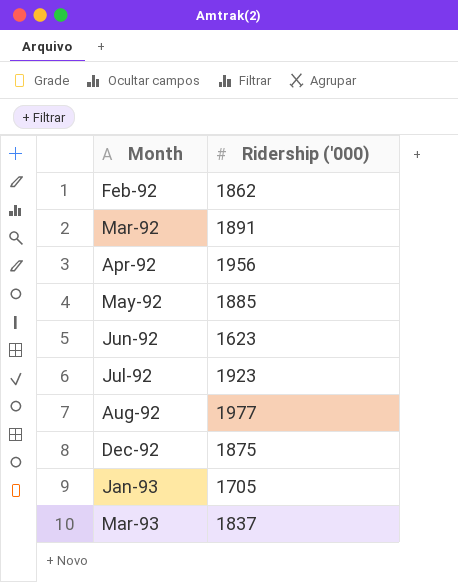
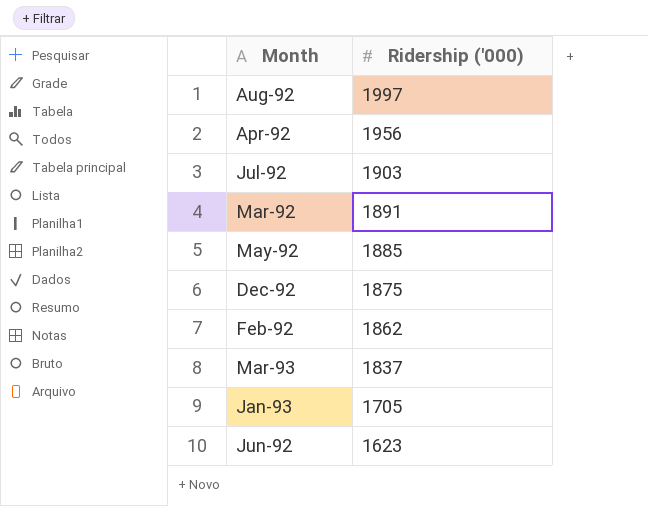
row order: Month ascending -> Ridership ('000) descending
Aug-92 | Ridership ('000): 1977 -> 1997
Jul-92 | Ridership ('000): 1923 -> 1903

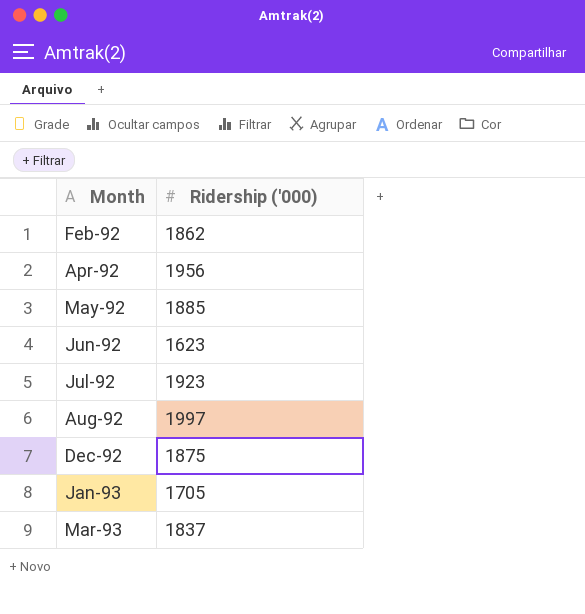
row order: Ridership ('000) descending -> Month ascending
row Mar-92: 1891 -> none
Jul-92 | Ridership ('000): 1903 -> 1923

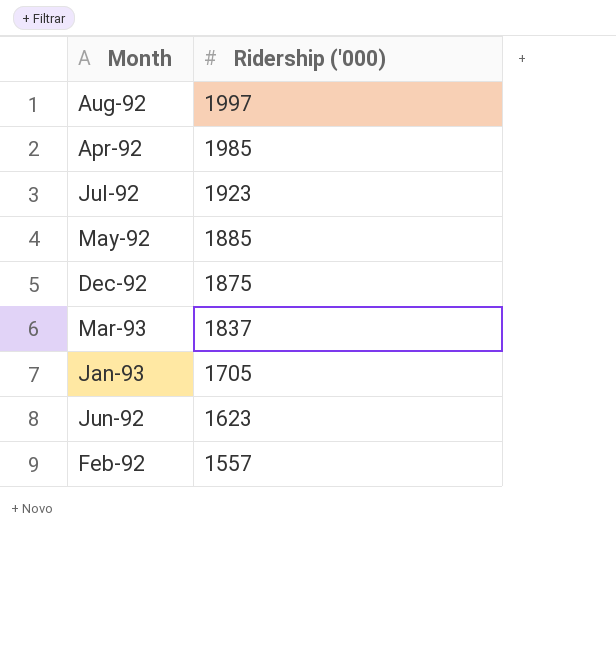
row order: Month ascending -> Ridership ('000) descending
Apr-92 | Ridership ('000): 1956 -> 1985
Feb-92 | Ridership ('000): 1862 -> 1557

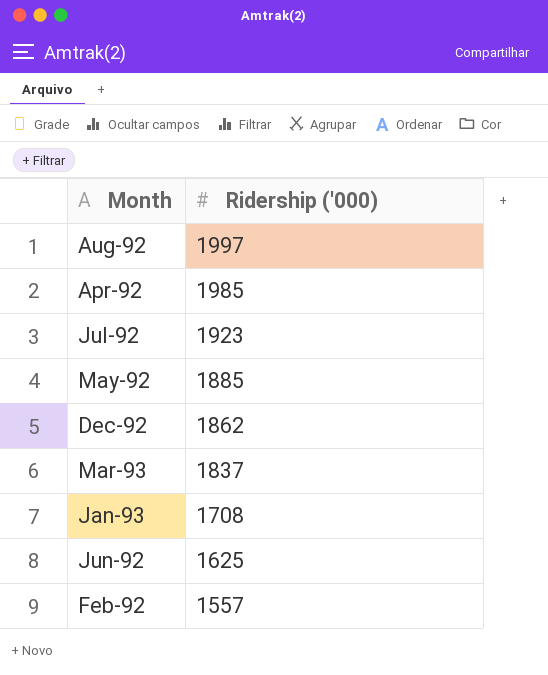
Dec-92 | Ridership ('000): 1875 -> 1862
Jan-93 | Ridership ('000): 1705 -> 1708
Jun-92 | Ridership ('000): 1623 -> 1625

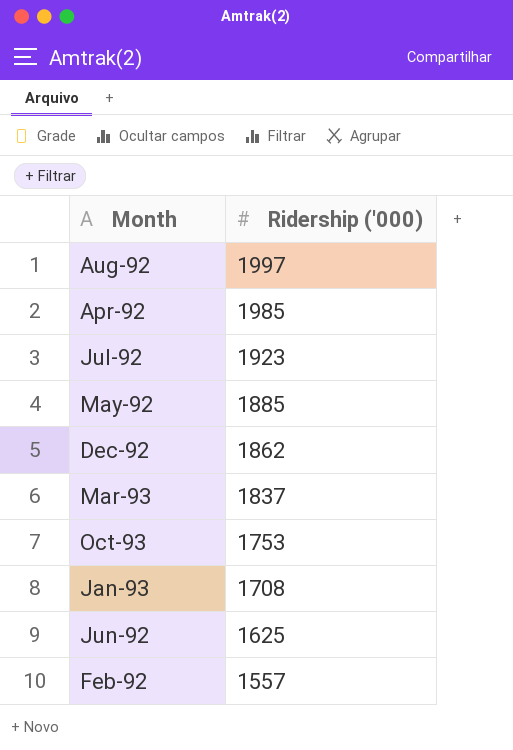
row Oct-93: none -> 1753

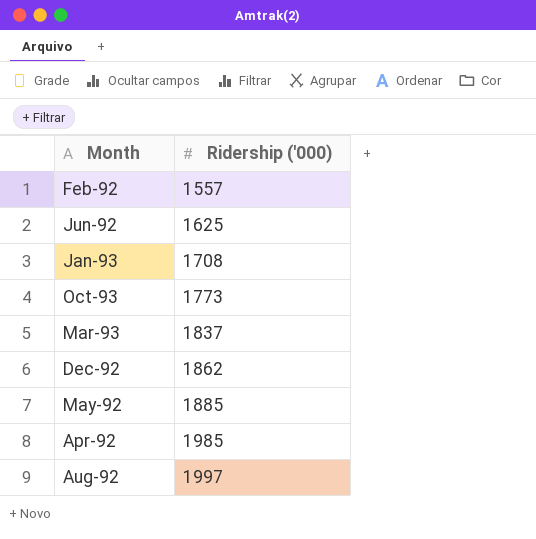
row order: Ridership ('000) descending -> Ridership ('000) ascending
row Jul-92: 1923 -> none
Oct-93 | Ridership ('000): 1753 -> 1773

